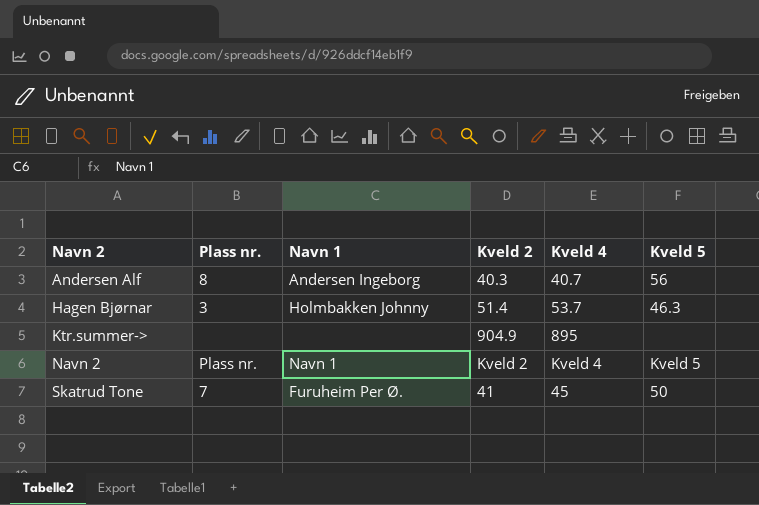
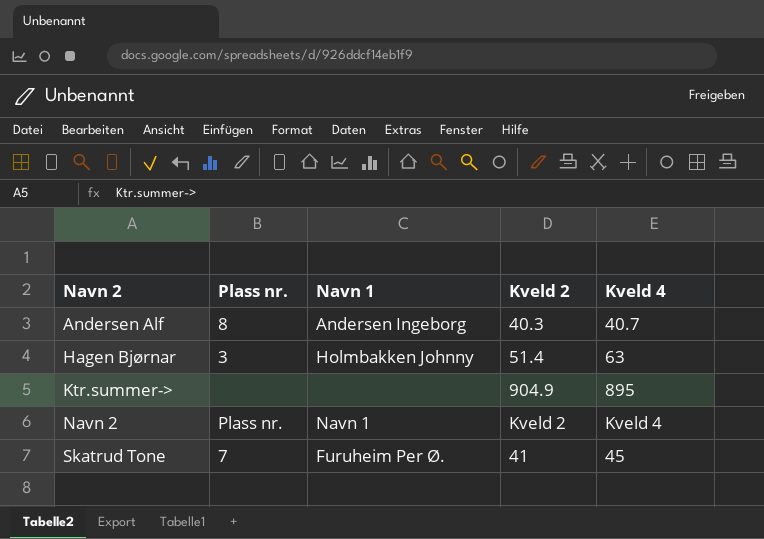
column Kveld 5 | position: 6 -> none
Hagen Bjørnar | Kveld 4: 53.7 -> 63

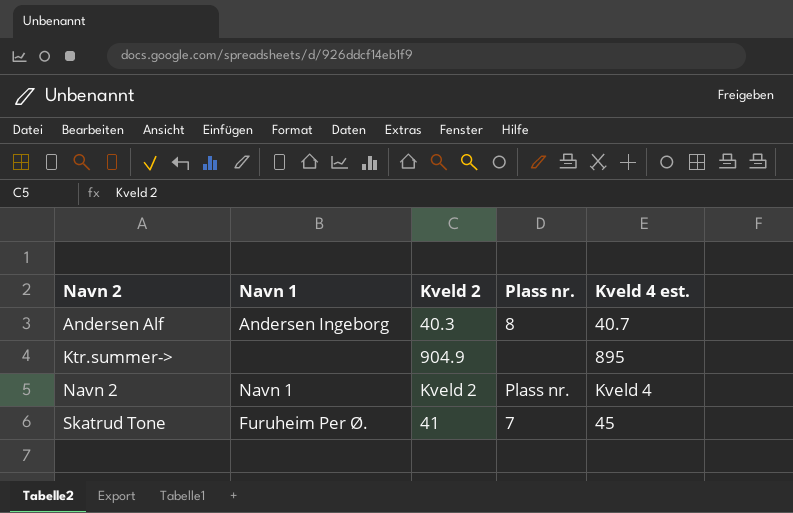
column Plass nr. | position: 2 -> 4
column name: Kveld 4 -> Kveld 4 est.
row Hagen Bjørnar: 3 | Holmbakken Johnny | 51.4 | 63 -> none

